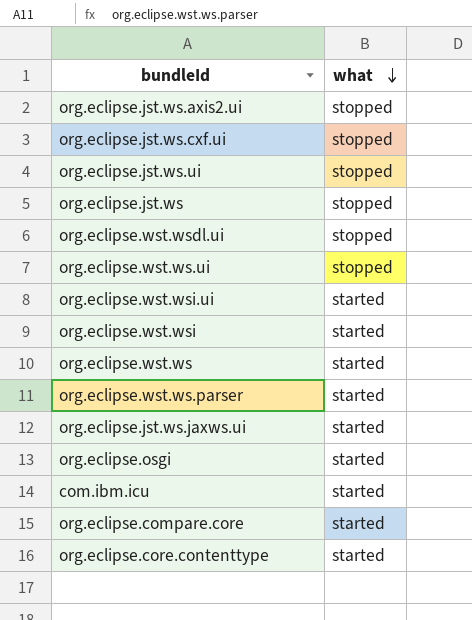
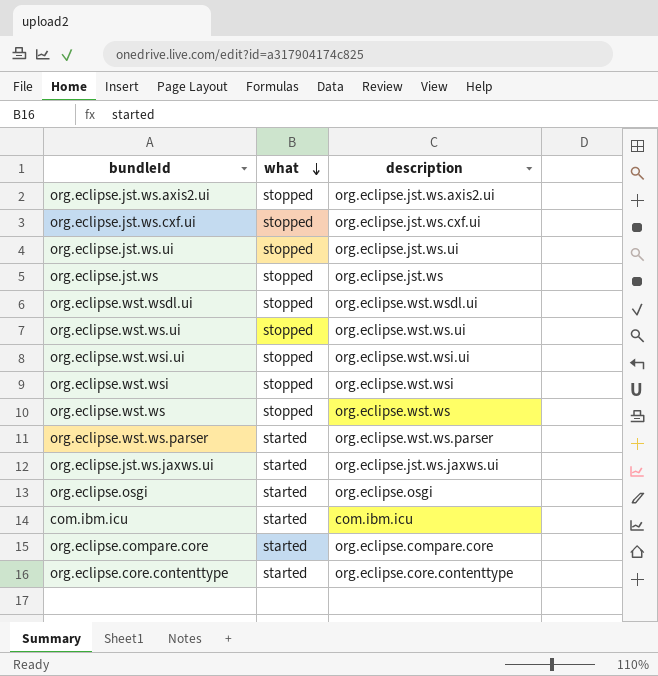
column description | position: none -> 3
org.eclipse.wst.wsi.ui | what: started -> stopped
org.eclipse.wst.wsi | what: started -> stopped
org.eclipse.wst.ws | what: started -> stopped

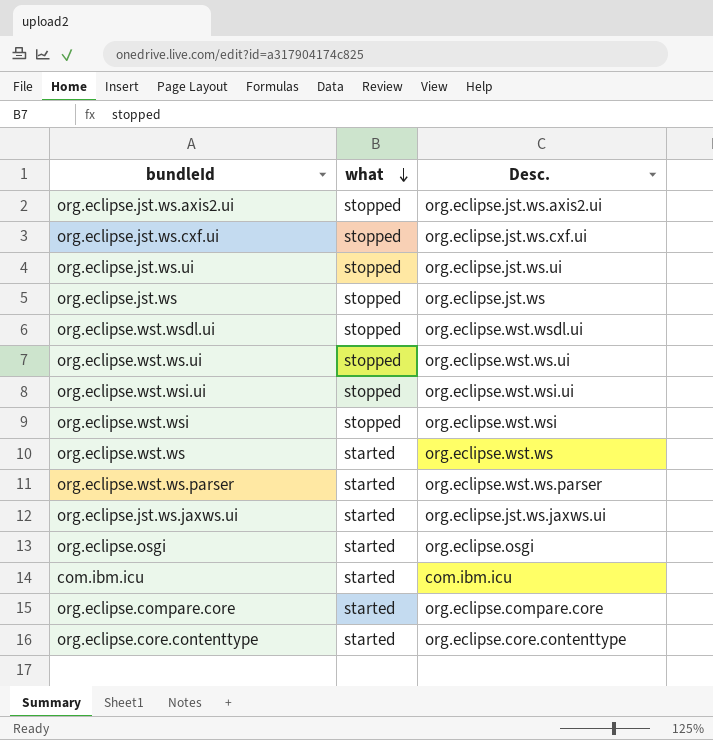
column name: description -> Desc.
org.eclipse.wst.ws | what: stopped -> started

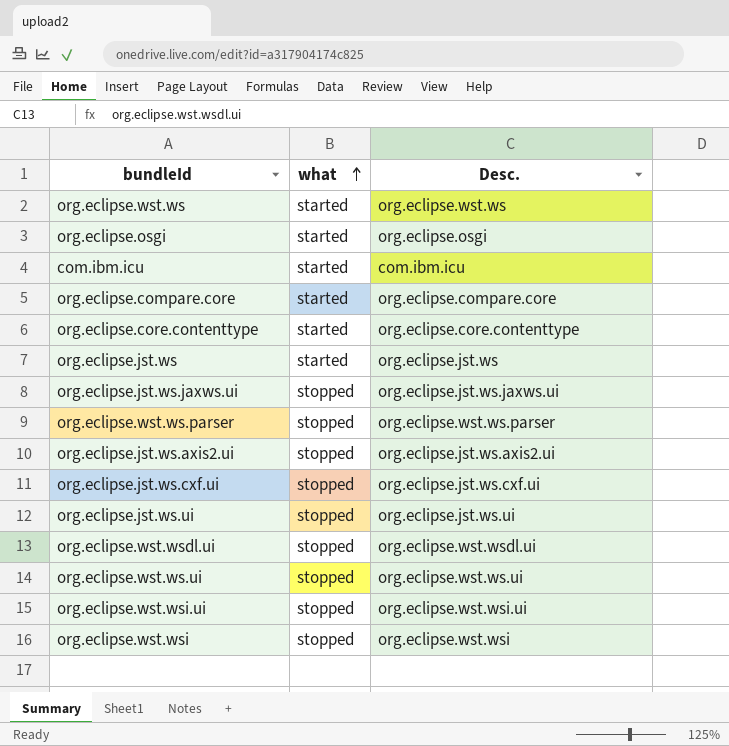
row order: what descending -> what ascending
org.eclipse.jst.ws | what: stopped -> started
org.eclipse.jst.ws.jaxws.ui | what: started -> stopped
org.eclipse.wst.ws.parser | what: started -> stopped

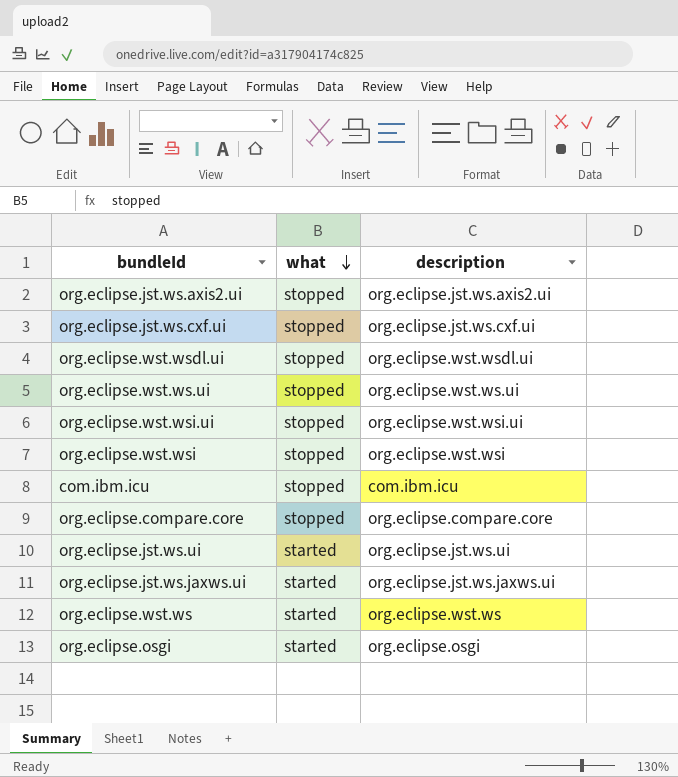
row order: what ascending -> what descending
column name: Desc. -> description
row org.eclipse.core.contenttype: started | org.eclipse.core.contenttype -> none
row org.eclipse.jst.ws: started | org.eclipse.jst.ws -> none
row org.eclipse.wst.ws.parser: stopped | org.eclipse.wst.ws.parser -> none
com.ibm.icu | what: started -> stopped
org.eclipse.compare.core | what: started -> stopped
org.eclipse.jst.ws.ui | what: stopped -> started
org.eclipse.jst.ws.jaxws.ui | what: stopped -> started

